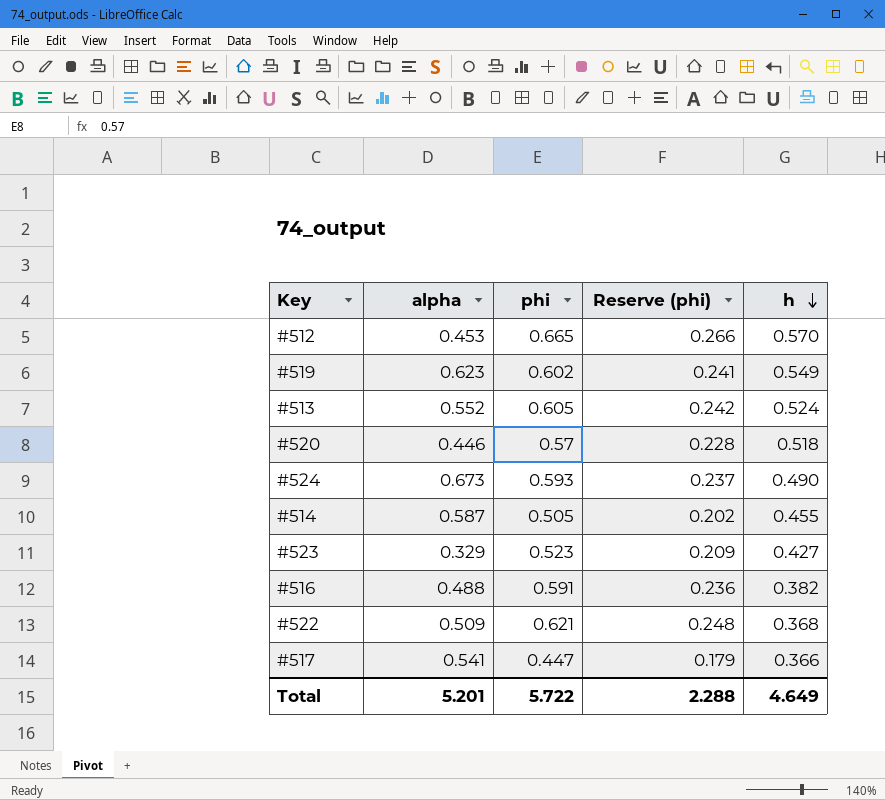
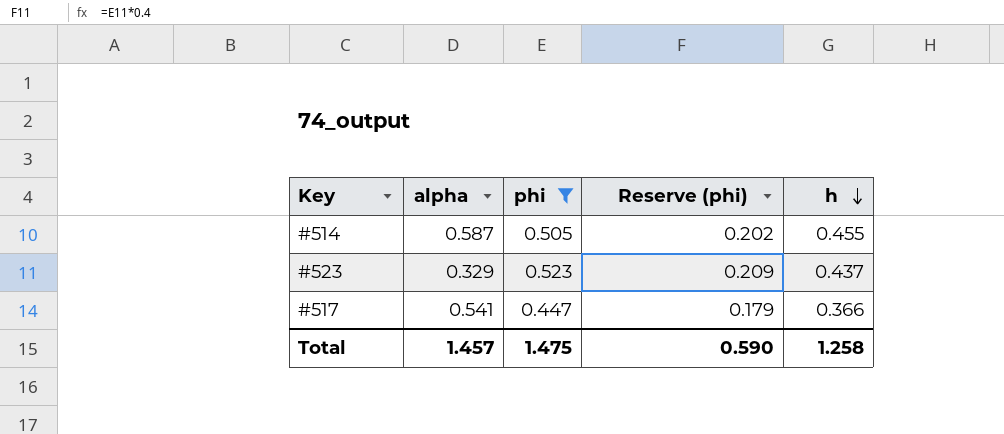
filter: none -> phi <= 0.523
#523 | h: 0.427 -> 0.437
Total | alpha: 5.201 -> 1.457
Total | phi: 5.722 -> 1.475
Total | Reserve (phi): 2.288 -> 0.590
Total | h: 4.649 -> 1.258

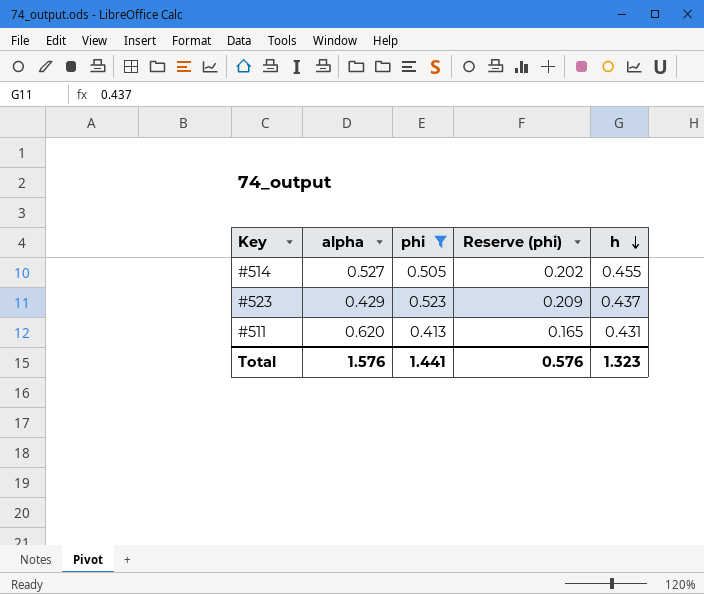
row #517: 0.541 | 0.447 | 0.179 | 0.366 -> none
#514 | alpha: 0.587 -> 0.527
#523 | alpha: 0.329 -> 0.429
row #511: none -> 0.620 | 0.413 | 0.165 | 0.431
Total | alpha: 1.457 -> 1.576
Total | phi: 1.475 -> 1.441
Total | Reserve (phi): 0.590 -> 0.576
Total | h: 1.258 -> 1.323

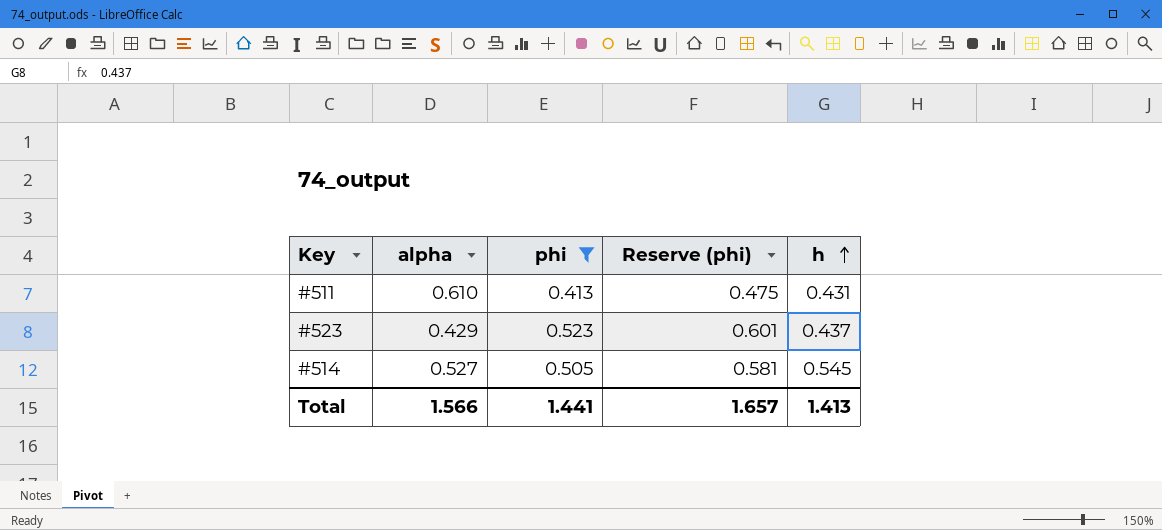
row order: h descending -> h ascending
column Reserve (phi) | formula: [phi] * 0.4 -> [phi] * 1.15
#511 | alpha: 0.620 -> 0.610
#514 | h: 0.455 -> 0.545
Total | alpha: 1.576 -> 1.566
Total | Reserve (phi): 0.576 -> 1.657
Total | h: 1.323 -> 1.413

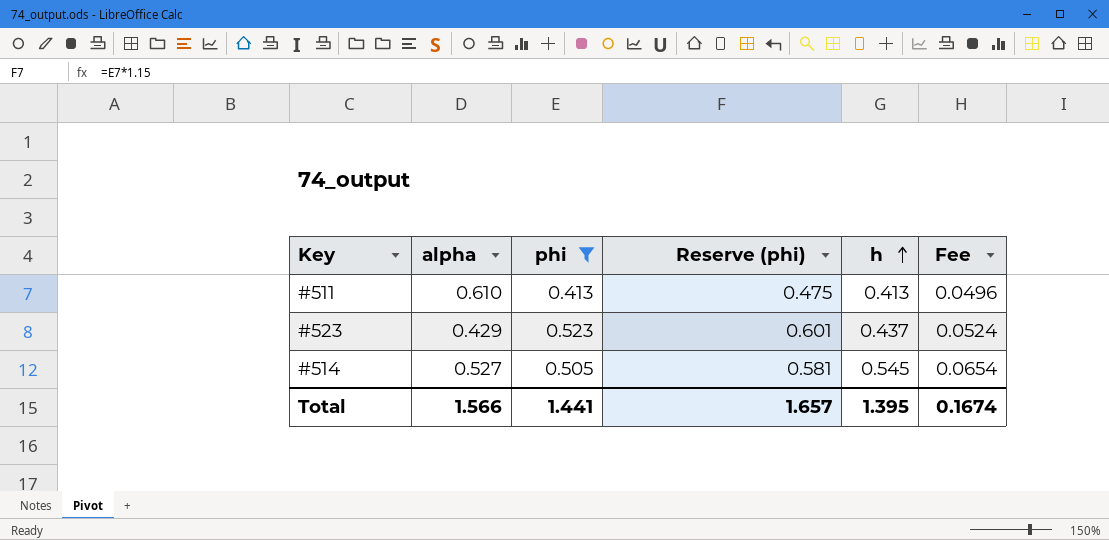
column Fee | formula: none -> [h] * 0.12
#511 | h: 0.431 -> 0.413
Total | h: 1.413 -> 1.395

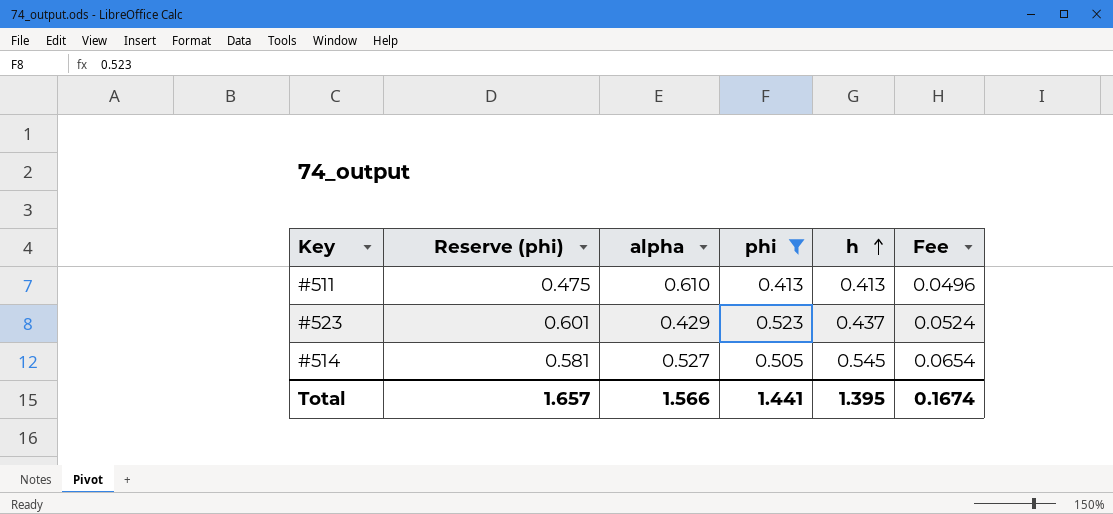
column Reserve (phi) | position: 4 -> 2

